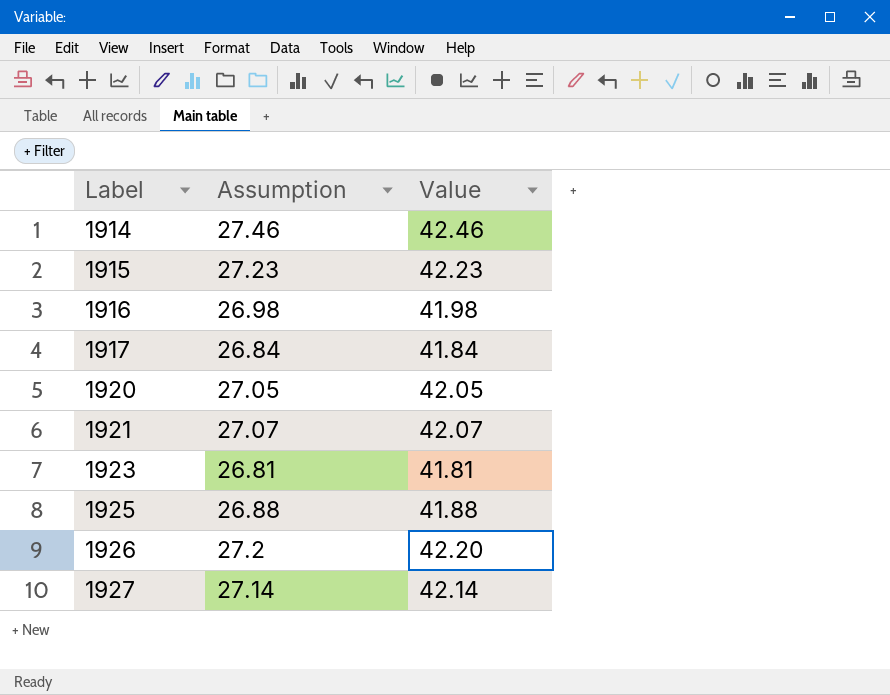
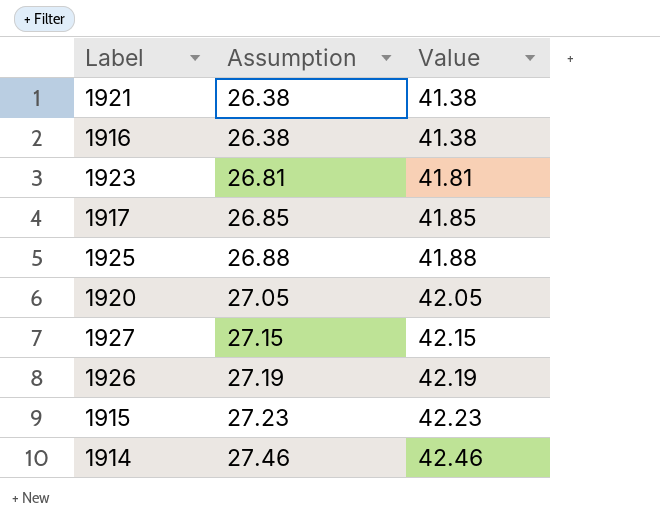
row order: Label ascending -> Assumption ascending
1921 | Assumption: 27.07 -> 26.38
1921 | Value: 42.07 -> 41.38
1916 | Assumption: 26.98 -> 26.38
1916 | Value: 41.98 -> 41.38
1917 | Assumption: 26.84 -> 26.85
1917 | Value: 41.84 -> 41.85
1927 | Assumption: 27.14 -> 27.15
1927 | Value: 42.14 -> 42.15
1926 | Assumption: 27.2 -> 27.19
1926 | Value: 42.20 -> 42.19

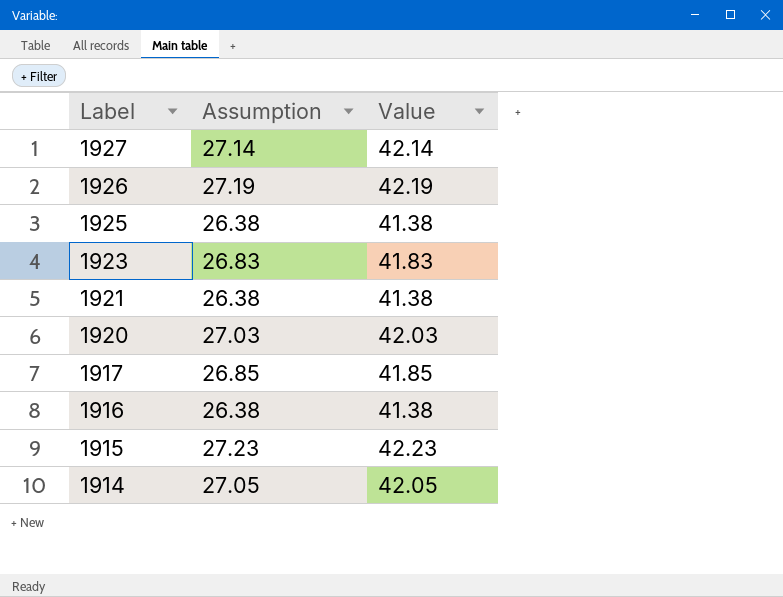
row order: Assumption ascending -> Label descending
1927 | Assumption: 27.15 -> 27.14
1927 | Value: 42.15 -> 42.14
1925 | Assumption: 26.88 -> 26.38
1925 | Value: 41.88 -> 41.38
1923 | Assumption: 26.81 -> 26.83
1923 | Value: 41.81 -> 41.83
1920 | Assumption: 27.05 -> 27.03
1920 | Value: 42.05 -> 42.03
1914 | Assumption: 27.46 -> 27.05
1914 | Value: 42.46 -> 42.05

